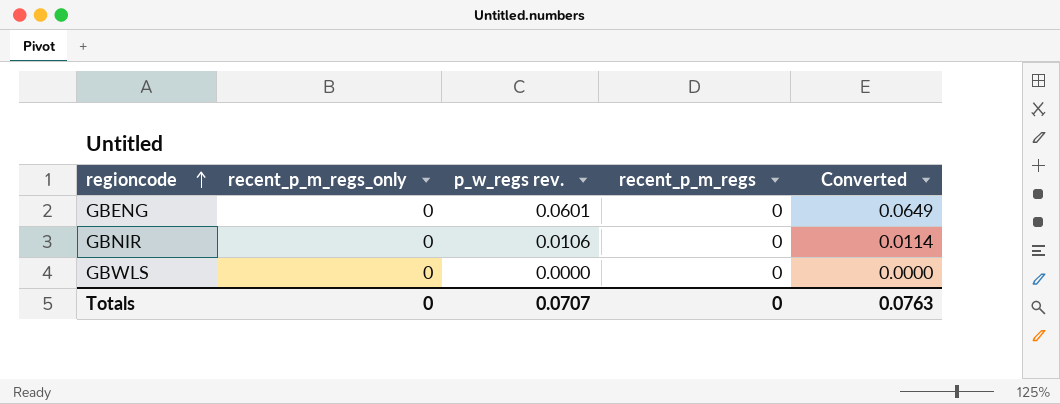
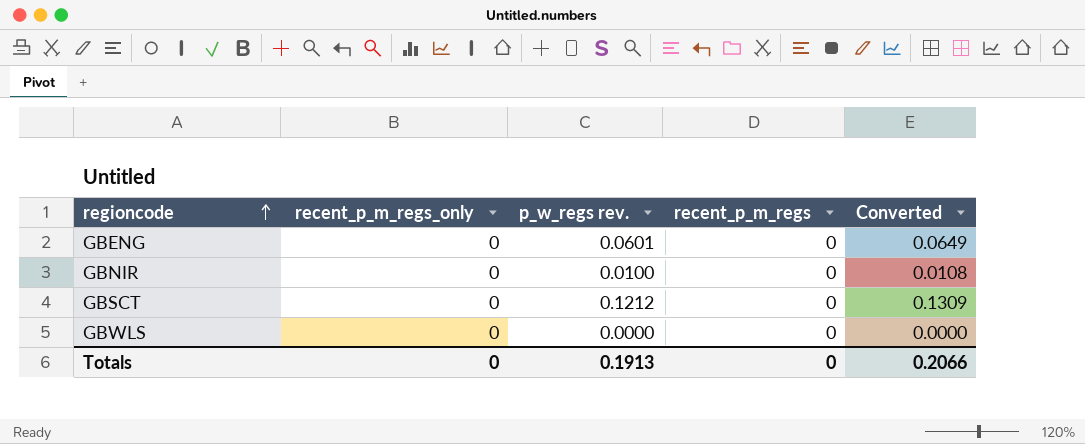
GBNIR | p_w_regs rev.: 0.0106 -> 0.0100
GBNIR | Converted: 0.0114 -> 0.0108
row GBSCT: none -> 0 | 0.1212 | 0 | 0.1309
Totals | p_w_regs rev.: 0.0707 -> 0.1913
Totals | Converted: 0.0763 -> 0.2066

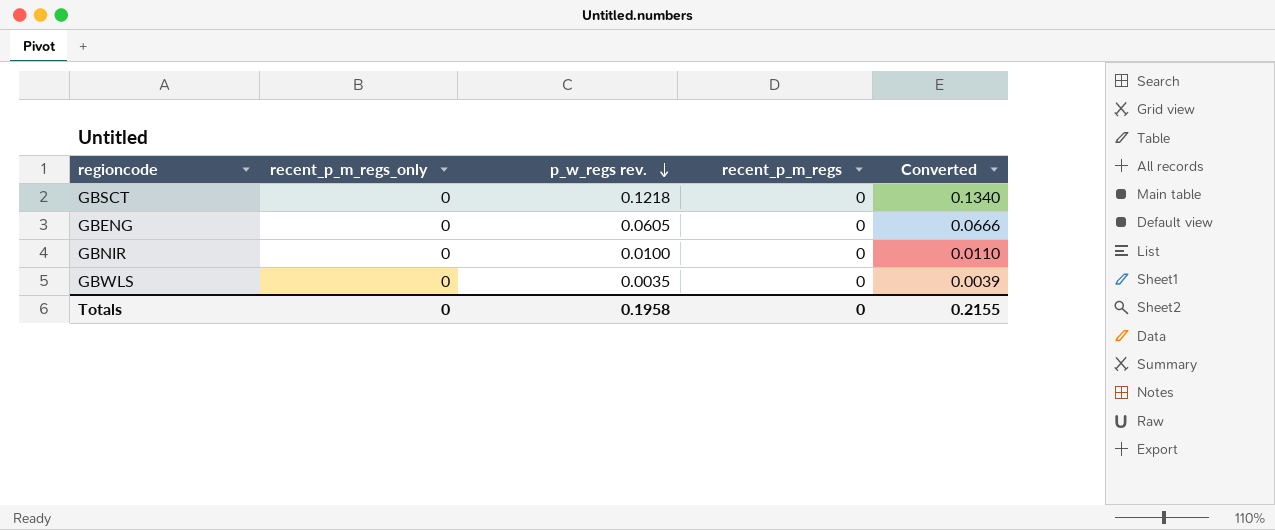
row order: regioncode ascending -> p_w_regs rev. descending
column Converted | formula: [p_w_regs rev.] * 1.08 -> [p_w_regs rev.] * 1.1
GBSCT | p_w_regs rev.: 0.1212 -> 0.1218
GBENG | p_w_regs rev.: 0.0601 -> 0.0605
GBWLS | p_w_regs rev.: 0.0000 -> 0.0035
Totals | p_w_regs rev.: 0.1913 -> 0.1958
Totals | Converted: 0.2066 -> 0.2155

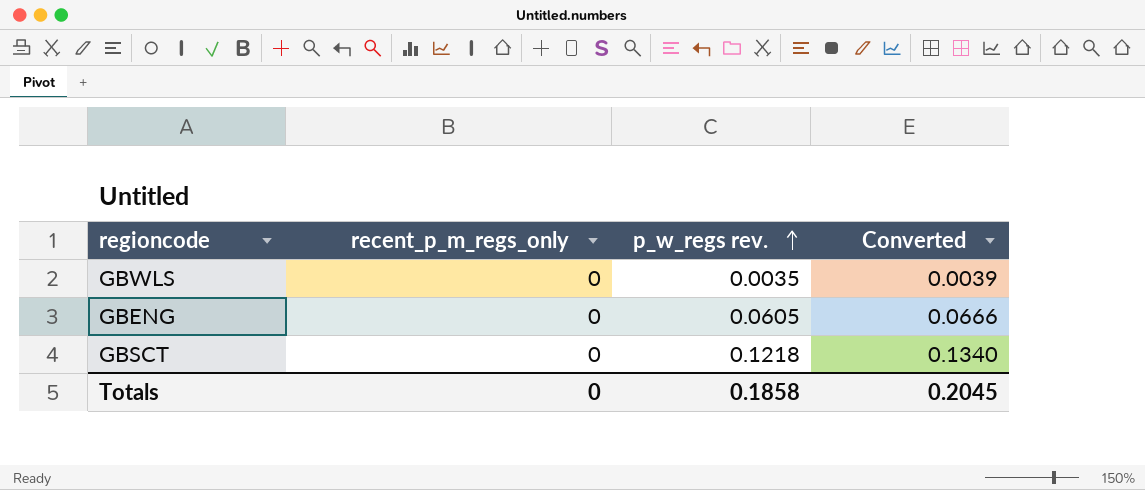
row order: p_w_regs rev. descending -> p_w_regs rev. ascending
column recent_p_m_regs | position: 4 -> none
row GBNIR: 0 | 0.0100 | 0 | 0.0110 -> none
Totals | p_w_regs rev.: 0.1958 -> 0.1858
Totals | Converted: 0.2155 -> 0.2045

